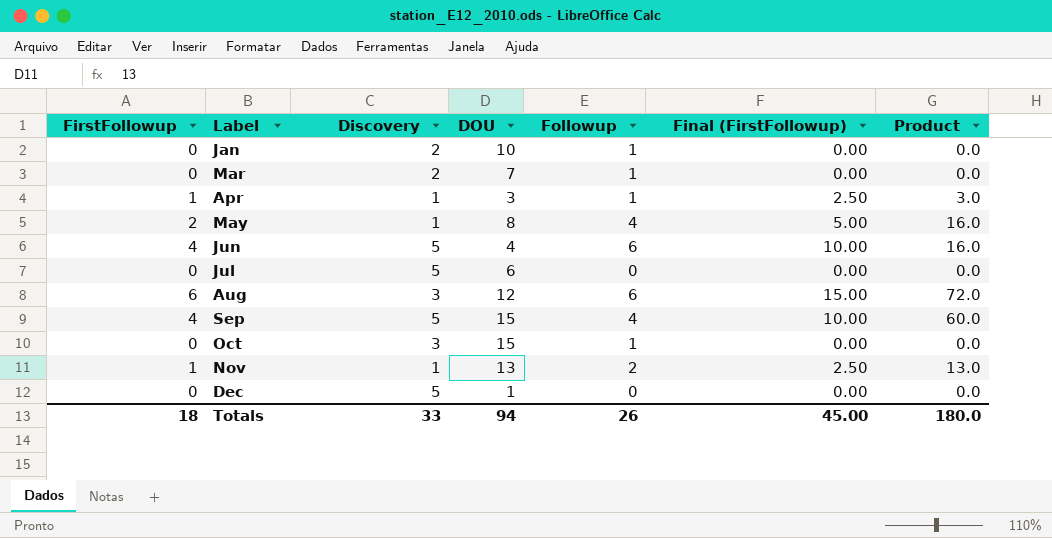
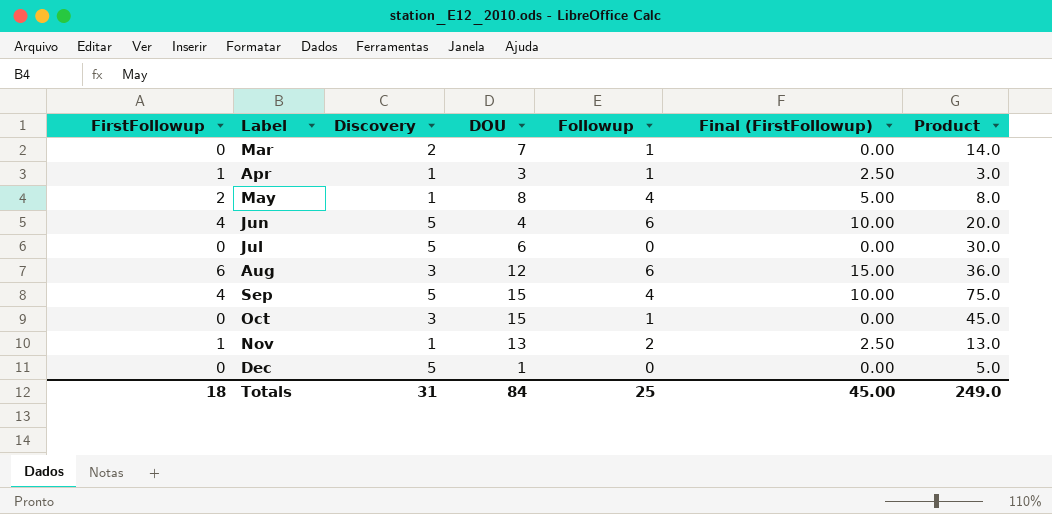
column Product | formula: [FirstFollowup] * [DOU] -> [Discovery] * [DOU]
row Jan: 0 | 2 | 10 | 1 | 0.00 | 0.0 -> none
Totals | Discovery: 33 -> 31
Totals | DOU: 94 -> 84
Totals | Followup: 26 -> 25
Totals | Product: 180.0 -> 249.0

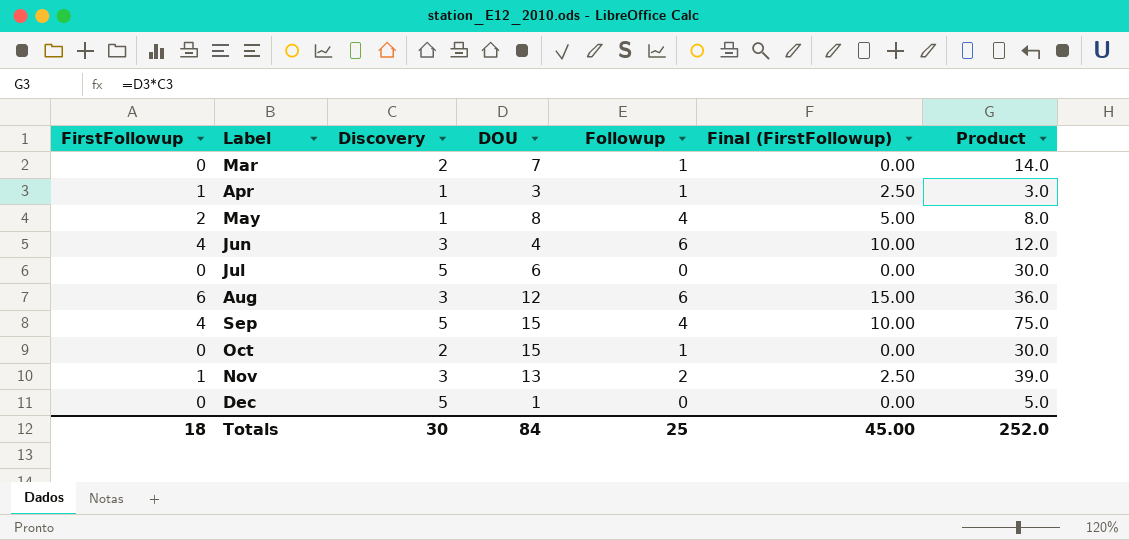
Jun | Discovery: 5 -> 3
Jun | Product: 20.0 -> 12.0
Oct | Discovery: 3 -> 2
Oct | Product: 45.0 -> 30.0
Nov | Discovery: 1 -> 3
Nov | Product: 13.0 -> 39.0
Totals | Discovery: 31 -> 30
Totals | Product: 249.0 -> 252.0

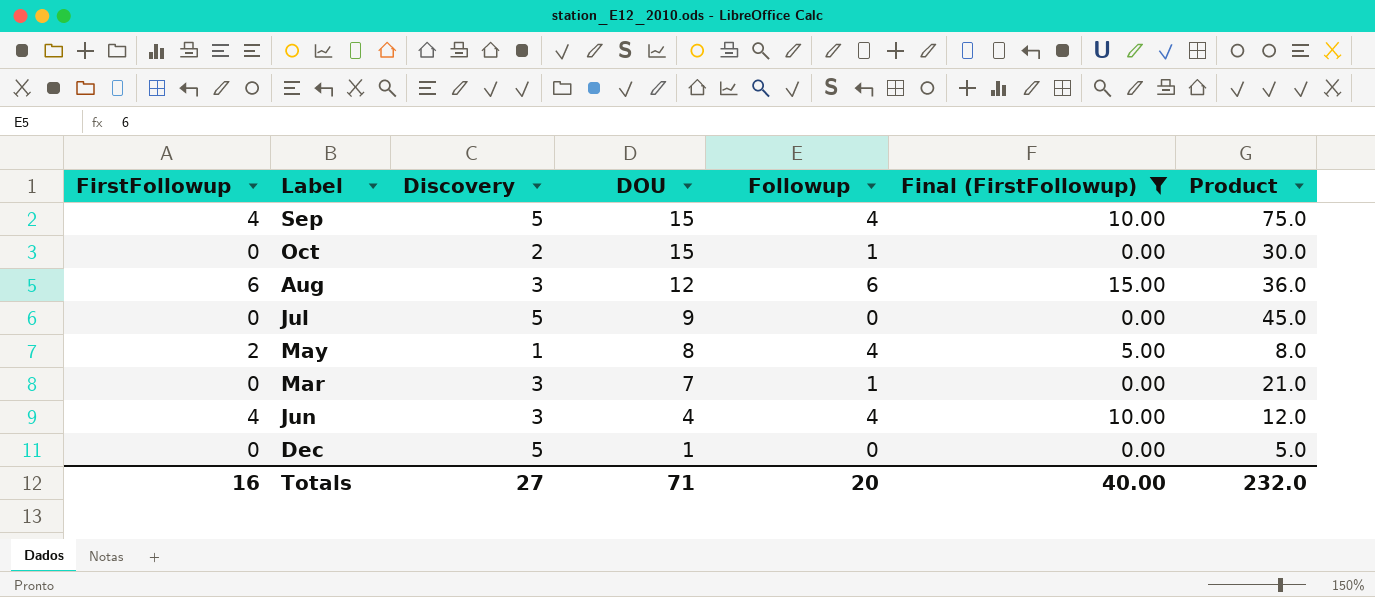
filter: none -> Final (FirstFollowup) != 2.50
row order: Label ascending -> DOU descending
Jul | DOU: 6 -> 9
Jul | Product: 30.0 -> 45.0
Mar | Discovery: 2 -> 3
Mar | Product: 14.0 -> 21.0
Jun | Followup: 6 -> 4
Totals | FirstFollowup: 18 -> 16
Totals | Discovery: 30 -> 27
Totals | DOU: 84 -> 71
Totals | Followup: 25 -> 20
Totals | Final (FirstFollowup): 45.00 -> 40.00
Totals | Product: 252.0 -> 232.0

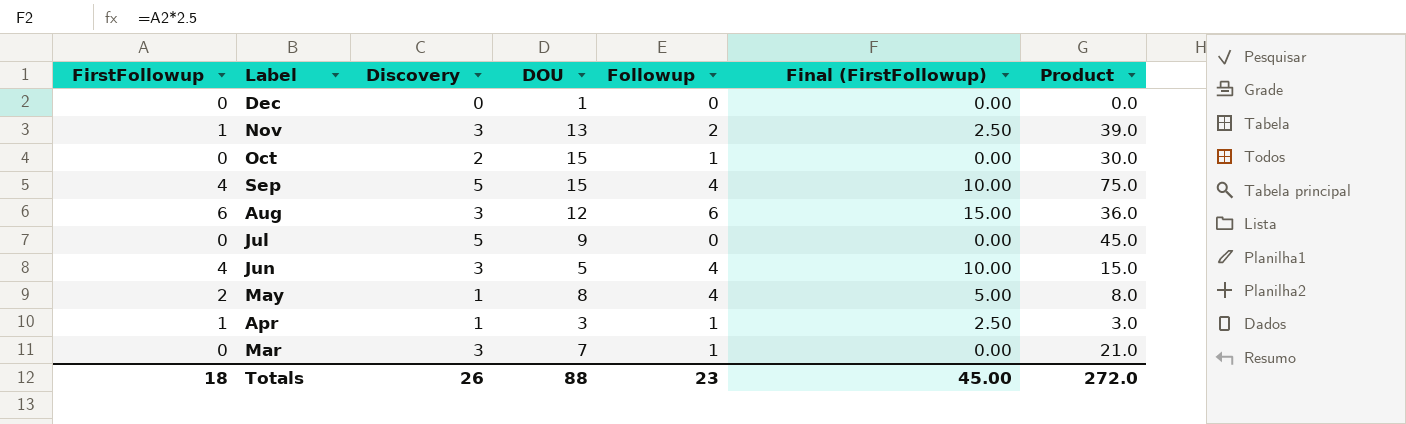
filter: Final (FirstFollowup) != 2.50 -> none
row order: DOU descending -> Label descending
Dec | Discovery: 5 -> 0
Dec | Product: 5.0 -> 0.0
Jun | DOU: 4 -> 5
Jun | Product: 12.0 -> 15.0
Totals | FirstFollowup: 16 -> 18
Totals | Discovery: 27 -> 26
Totals | DOU: 71 -> 88
Totals | Followup: 20 -> 23
Totals | Final (FirstFollowup): 40.00 -> 45.00
Totals | Product: 232.0 -> 272.0

